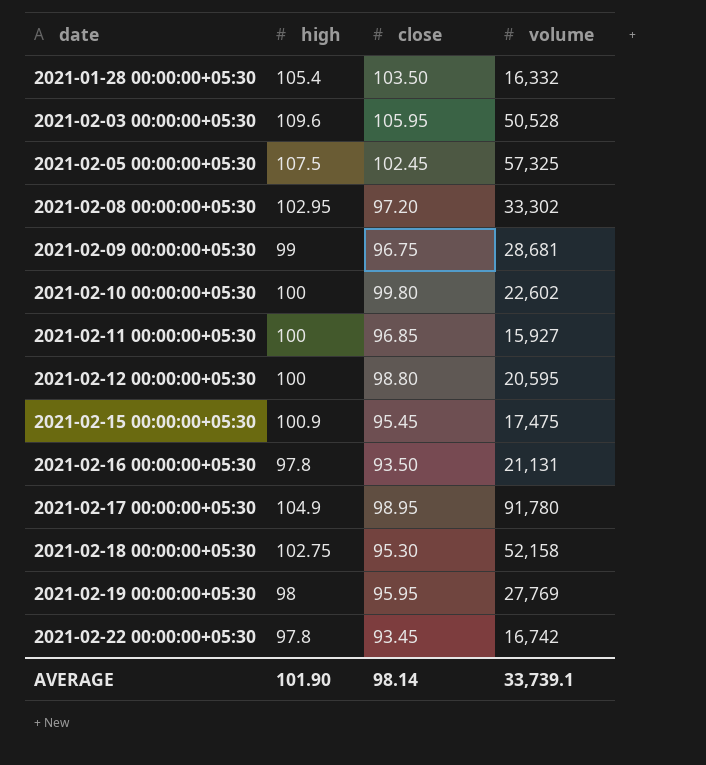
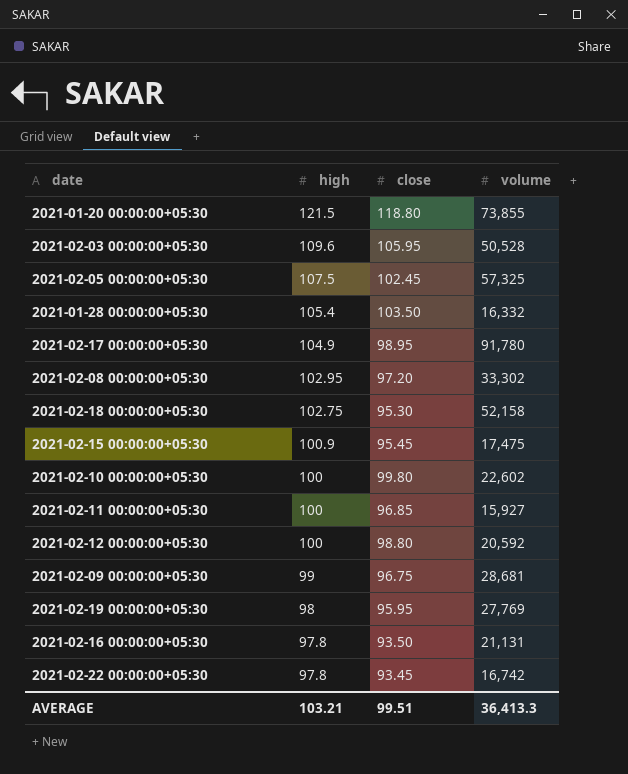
row order: date ascending -> high descending
row 2021-01-20 00:00:00+05:30: none -> 121.5 | 118.80 | 73,855
2021-02-12 00:00:00+05:30 | volume: 20,595 -> 20,592
AVERAGE | high: 101.90 -> 103.21
AVERAGE | close: 98.14 -> 99.51
AVERAGE | volume: 33,739.1 -> 36,413.3

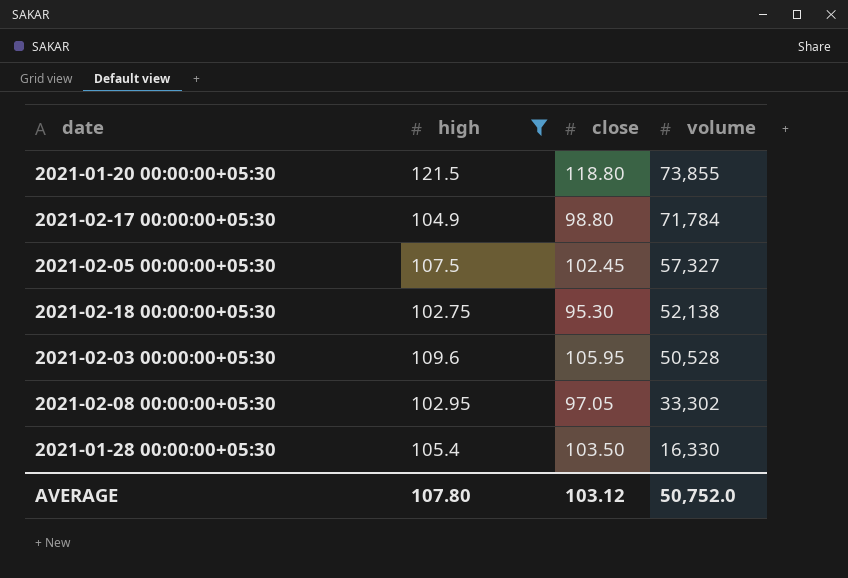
filter: none -> high >= 102.75
row order: high descending -> volume descending
2021-02-17 00:00:00+05:30 | close: 98.95 -> 98.80
2021-02-17 00:00:00+05:30 | volume: 91,780 -> 71,784
2021-02-05 00:00:00+05:30 | volume: 57,325 -> 57,327
2021-02-18 00:00:00+05:30 | volume: 52,158 -> 52,138
2021-02-08 00:00:00+05:30 | close: 97.20 -> 97.05
2021-01-28 00:00:00+05:30 | volume: 16,332 -> 16,330
AVERAGE | high: 103.21 -> 107.80
AVERAGE | close: 99.51 -> 103.12
AVERAGE | volume: 36,413.3 -> 50,752.0

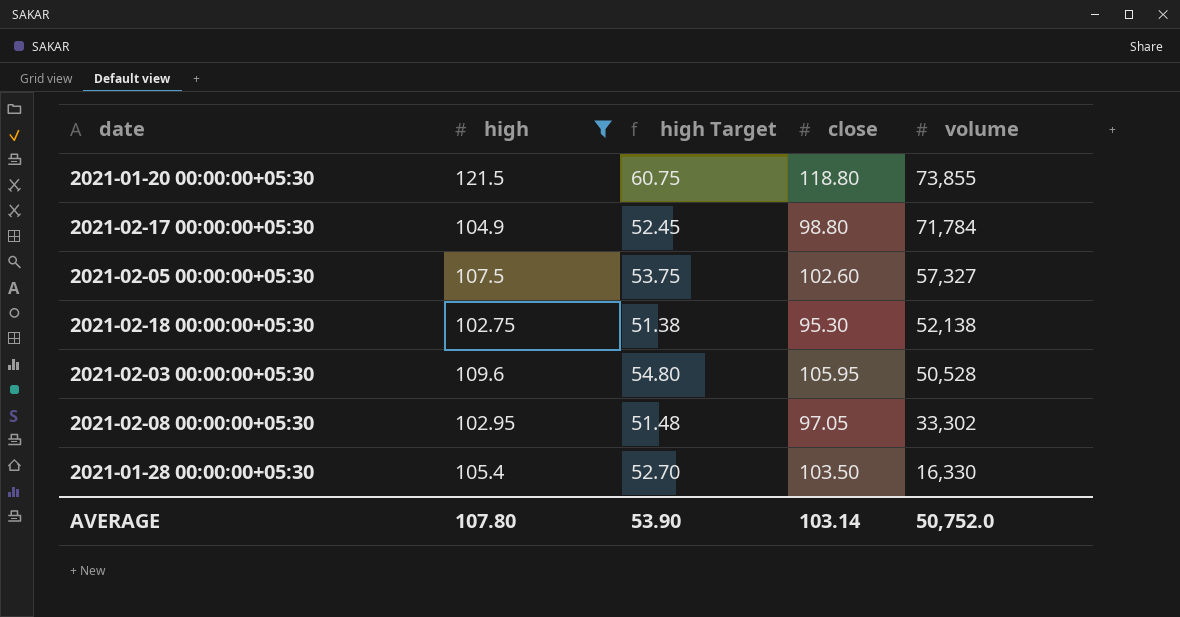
column high Target | formula: none -> [high] * 0.5
2021-02-05 00:00:00+05:30 | close: 102.45 -> 102.60
AVERAGE | close: 103.12 -> 103.14

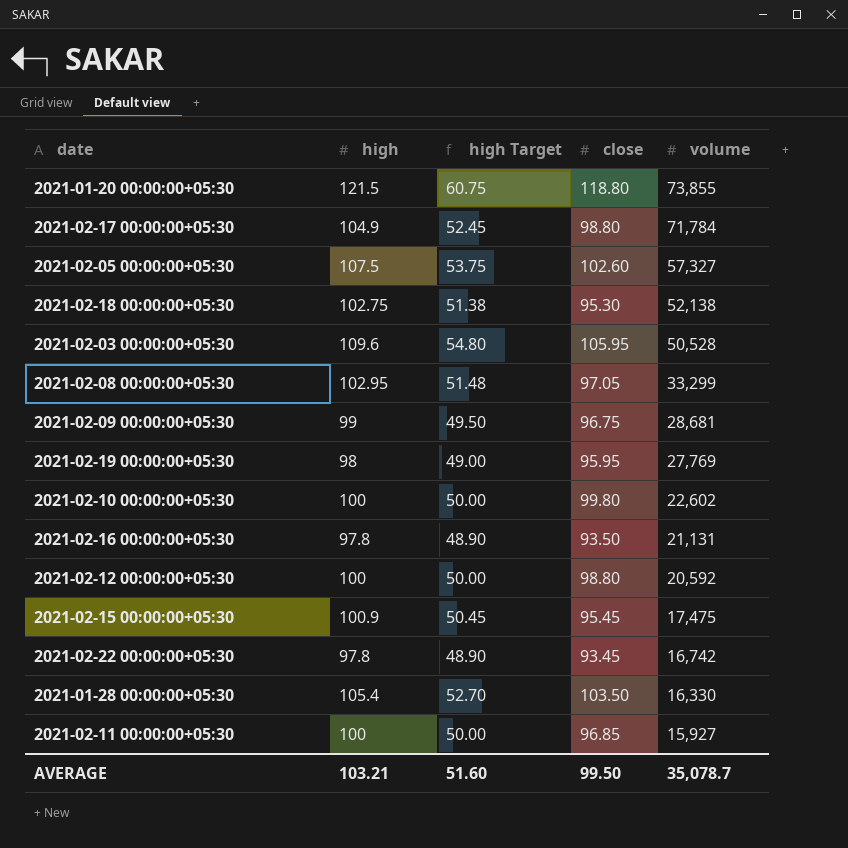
filter: high >= 102.75 -> none
2021-02-08 00:00:00+05:30 | volume: 33,302 -> 33,299
AVERAGE | high: 107.80 -> 103.21
AVERAGE | high Target: 53.90 -> 51.60
AVERAGE | close: 103.14 -> 99.50
AVERAGE | volume: 50,752.0 -> 35,078.7

